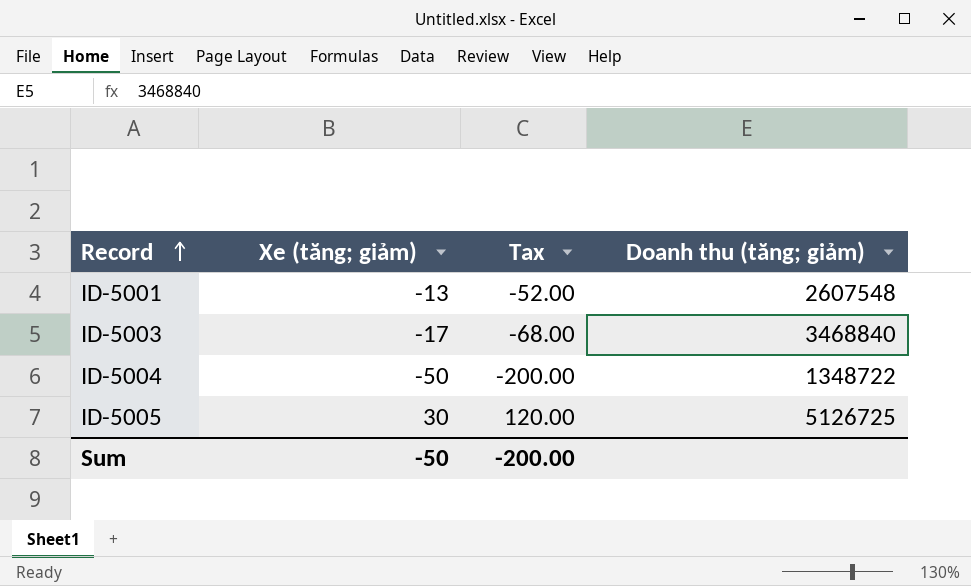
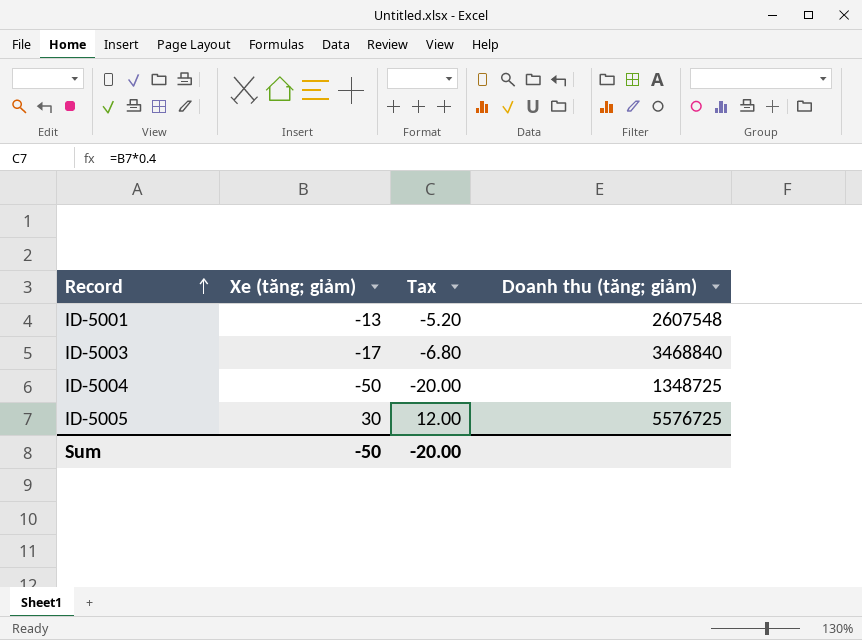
column Tax | formula: [Xe (tăng; giảm)] * 4 -> [Xe (tăng; giảm)] * 0.4
ID-5004 | Doanh thu (tăng; giảm): 1348722 -> 1348725
ID-5005 | Doanh thu (tăng; giảm): 5126725 -> 5576725
Sum | Tax: -200.00 -> -20.00

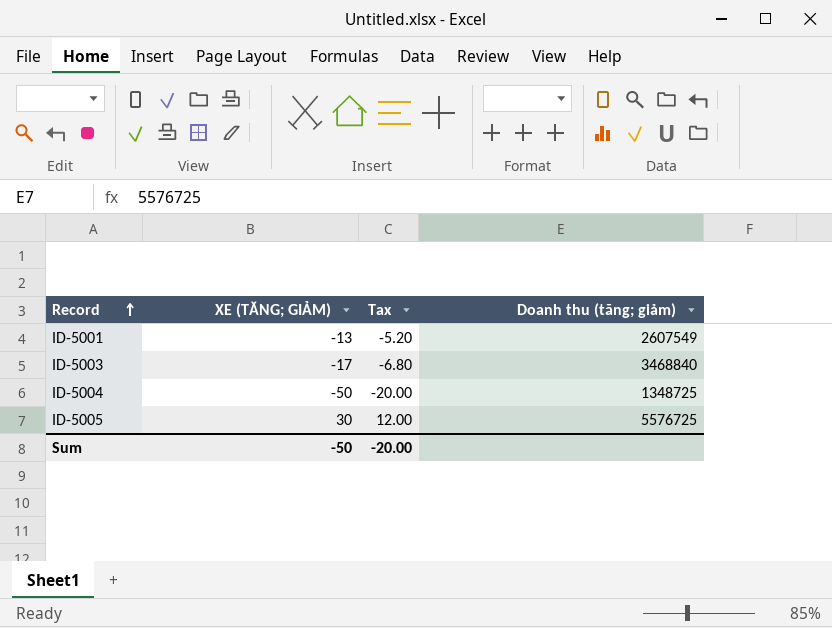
column name: Xe (tăng; giảm) -> XE (TĂNG; GIẢM)
ID-5001 | Doanh thu (tăng; giảm): 2607548 -> 2607549

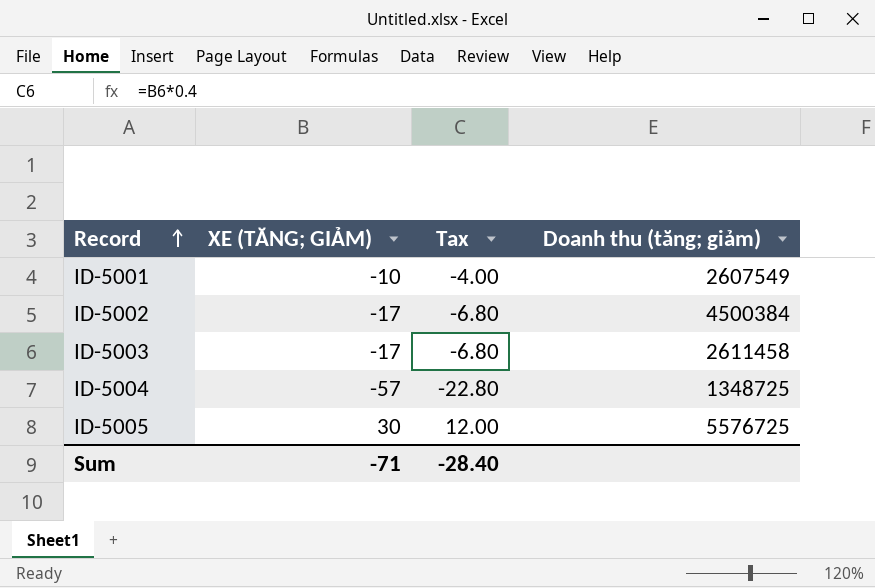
ID-5001 | XE (TĂNG; GIẢM): -13 -> -10
ID-5001 | Tax: -5.20 -> -4.00
row ID-5002: none -> -17 | -6.80 | 4500384
ID-5003 | Doanh thu (tăng; giảm): 3468840 -> 2611458
ID-5004 | XE (TĂNG; GIẢM): -50 -> -57
ID-5004 | Tax: -20.00 -> -22.80
Sum | XE (TĂNG; GIẢM): -50 -> -71
Sum | Tax: -20.00 -> -28.40

